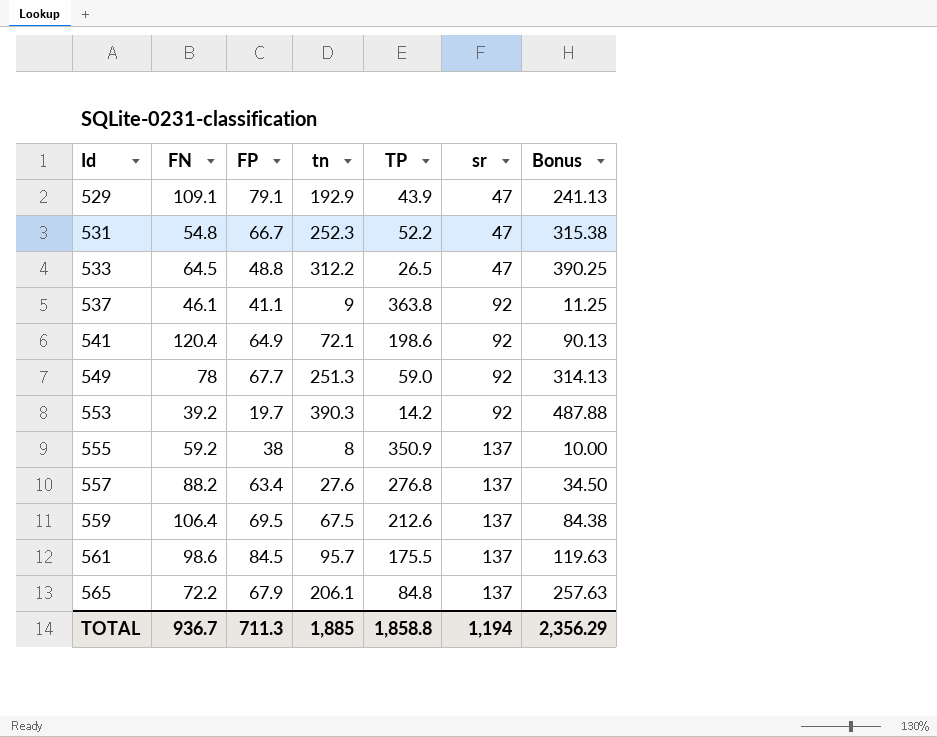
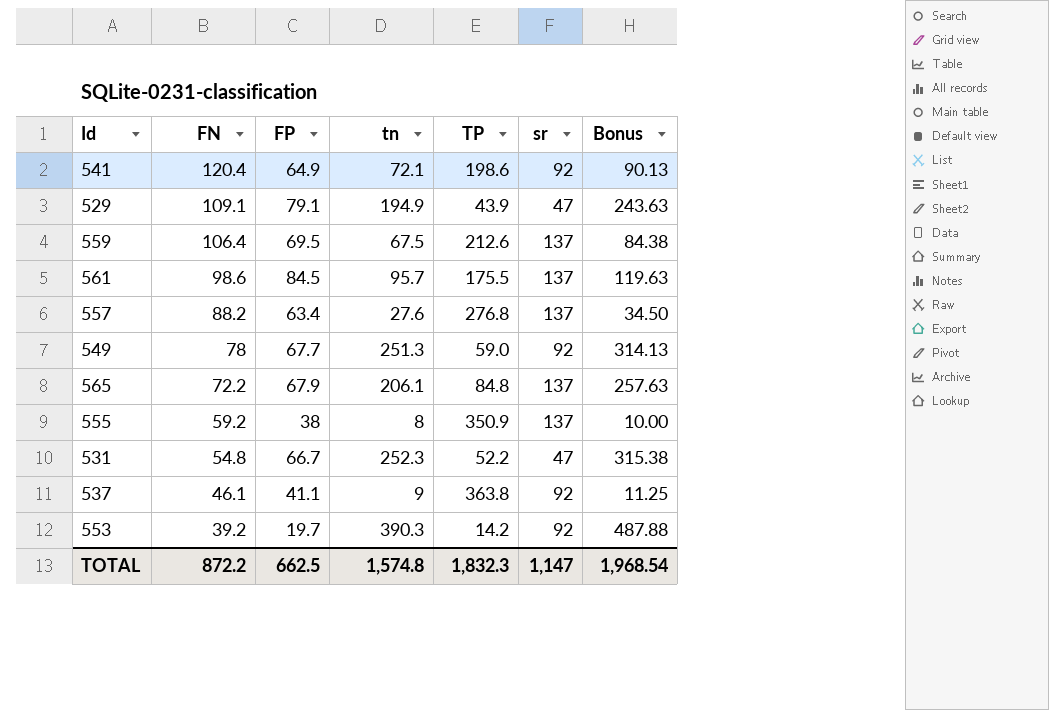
row order: Id ascending -> FN descending
row 533: 64.5 | 48.8 | 312.2 | 26.5 | 47 | 390.25 -> none
529 | tn: 192.9 -> 194.9
529 | Bonus: 241.13 -> 243.63
TOTAL | FN: 936.7 -> 872.2
TOTAL | FP: 711.3 -> 662.5
TOTAL | tn: 1,885 -> 1,574.8
TOTAL | TP: 1,858.8 -> 1,832.3
TOTAL | sr: 1,194 -> 1,147
TOTAL | Bonus: 2,356.29 -> 1,968.54

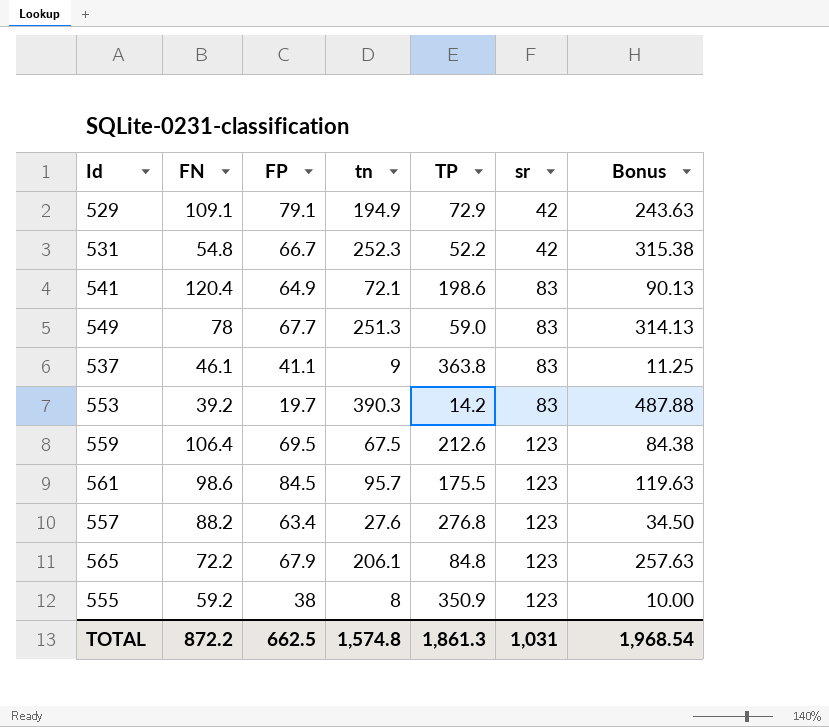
row order: FN descending -> sr ascending
529 | TP: 43.9 -> 72.9
529 | sr: 47 -> 42
531 | sr: 47 -> 42
541 | sr: 92 -> 83
549 | sr: 92 -> 83
537 | sr: 92 -> 83
553 | sr: 92 -> 83
559 | sr: 137 -> 123
561 | sr: 137 -> 123
557 | sr: 137 -> 123
565 | sr: 137 -> 123
555 | sr: 137 -> 123
TOTAL | TP: 1,832.3 -> 1,861.3
TOTAL | sr: 1,147 -> 1,031

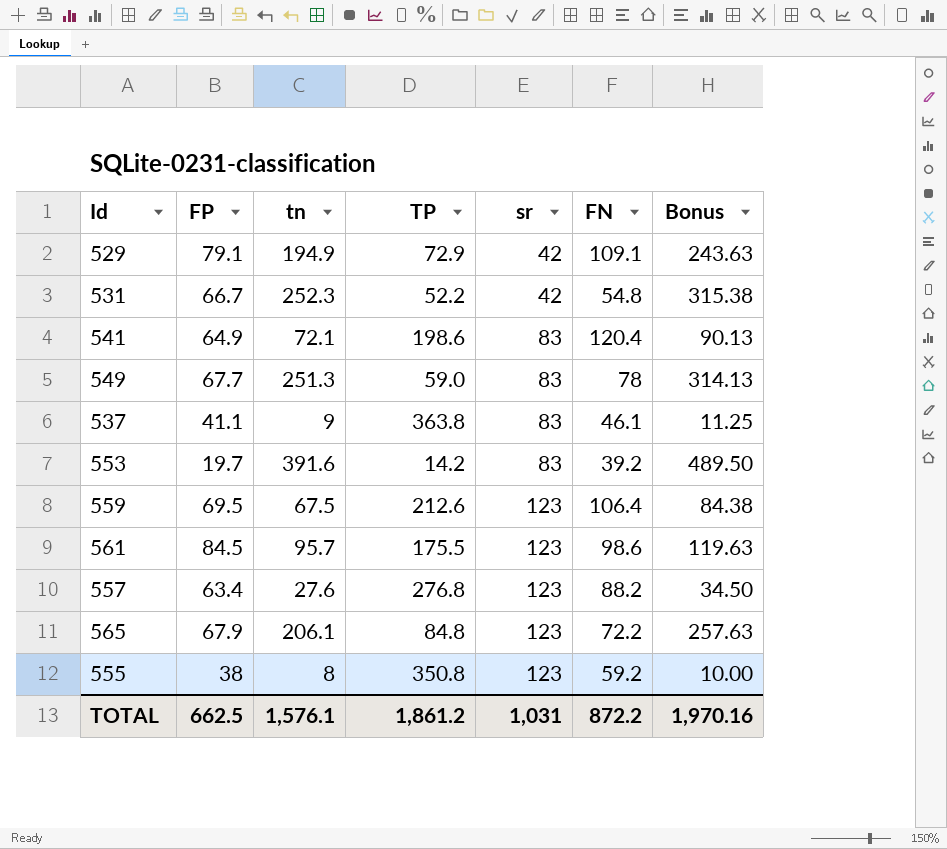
column FN | position: 2 -> 6
553 | tn: 390.3 -> 391.6
553 | Bonus: 487.88 -> 489.50
555 | TP: 350.9 -> 350.8
TOTAL | tn: 1,574.8 -> 1,576.1
TOTAL | TP: 1,861.3 -> 1,861.2
TOTAL | Bonus: 1,968.54 -> 1,970.16

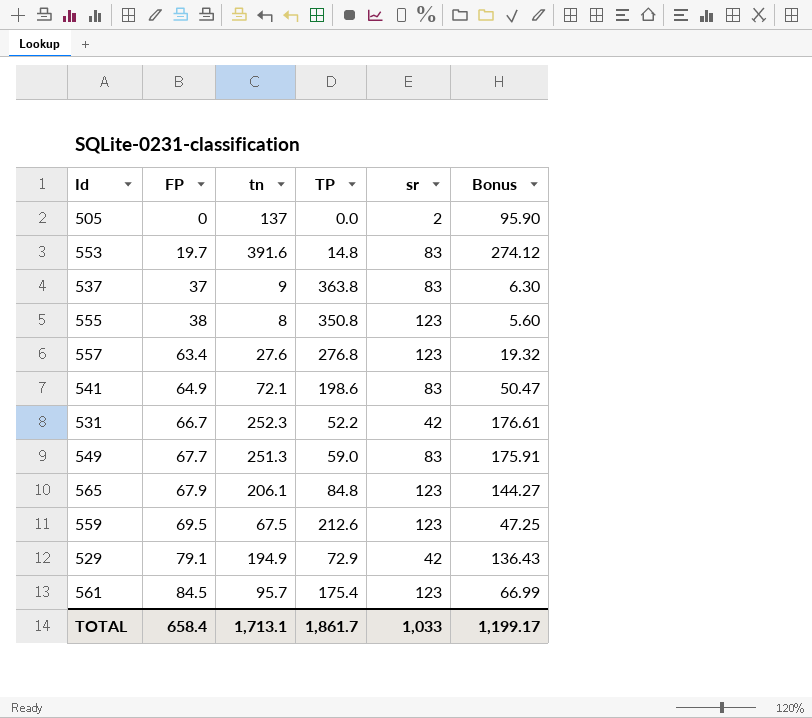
row order: sr ascending -> FP ascending
column FN | position: 6 -> none
column Bonus | formula: [tn] * 1.25 -> [tn] * 0.7
row 505: none -> 0 | 137 | 0.0 | 2 | 95.90
553 | TP: 14.2 -> 14.8
537 | FP: 41.1 -> 37
561 | TP: 175.5 -> 175.4
TOTAL | FP: 662.5 -> 658.4
TOTAL | tn: 1,576.1 -> 1,713.1
TOTAL | TP: 1,861.2 -> 1,861.7
TOTAL | sr: 1,031 -> 1,033
TOTAL | Bonus: 1,970.16 -> 1,199.17

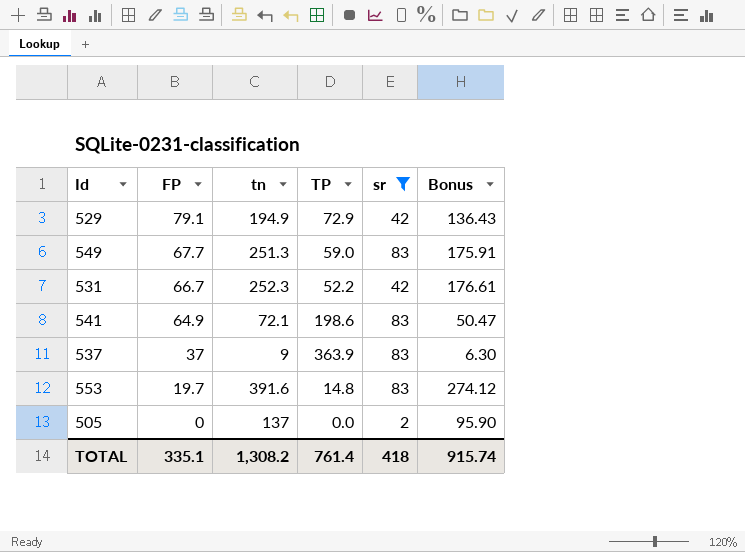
filter: none -> sr != 123
row order: FP ascending -> FP descending
537 | TP: 363.8 -> 363.9
TOTAL | FP: 658.4 -> 335.1
TOTAL | tn: 1,713.1 -> 1,308.2
TOTAL | TP: 1,861.7 -> 761.4
TOTAL | sr: 1,033 -> 418
TOTAL | Bonus: 1,199.17 -> 915.74

